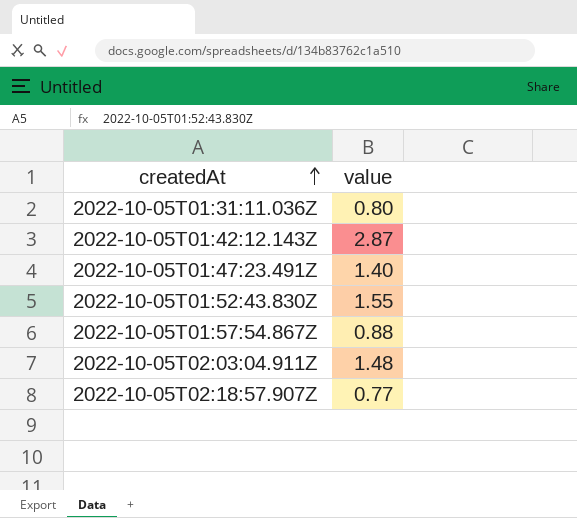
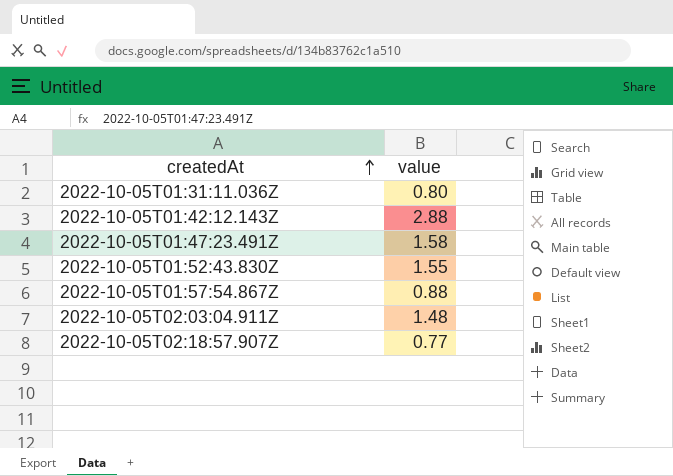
2022-10-05T01:42:12.143Z | value: 2.87 -> 2.88
2022-10-05T01:47:23.491Z | value: 1.40 -> 1.58

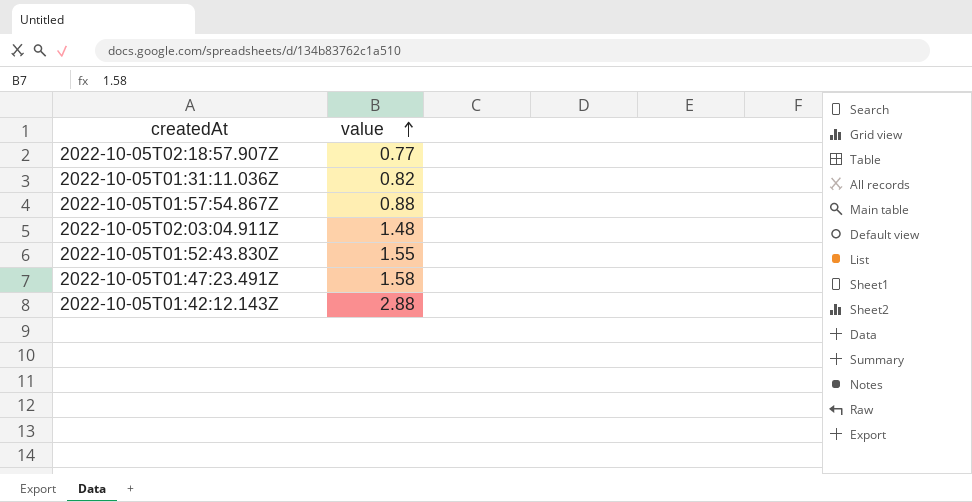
row order: createdAt ascending -> value ascending
2022-10-05T01:31:11.036Z | value: 0.80 -> 0.82

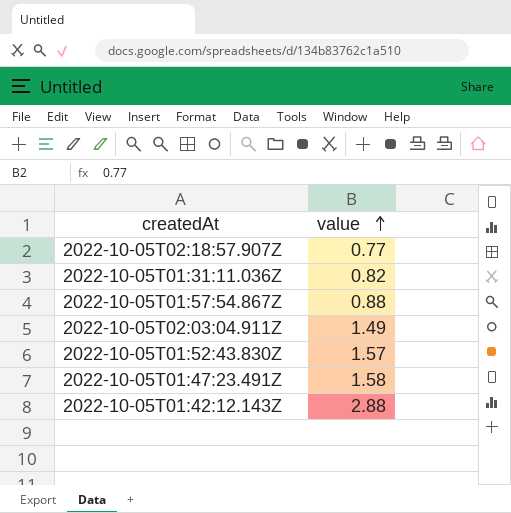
2022-10-05T02:03:04.911Z | value: 1.48 -> 1.49
2022-10-05T01:52:43.830Z | value: 1.55 -> 1.57

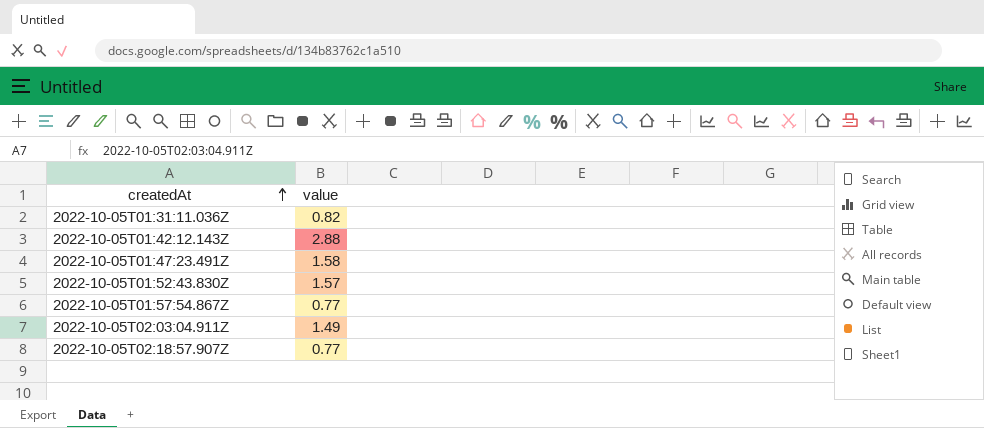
row order: value ascending -> createdAt ascending
2022-10-05T01:57:54.867Z | value: 0.88 -> 0.77

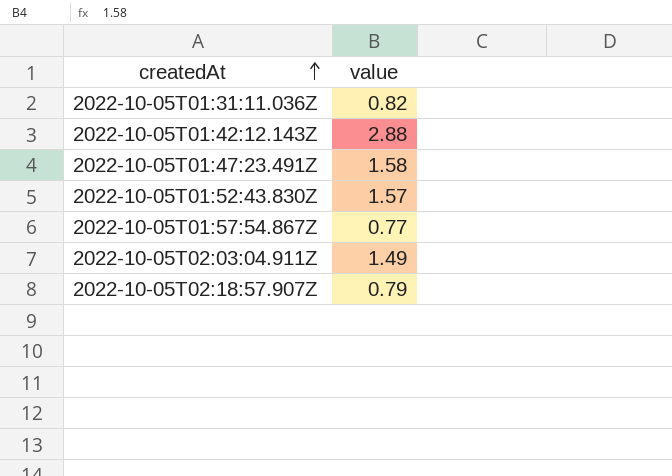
2022-10-05T02:18:57.907Z | value: 0.77 -> 0.79

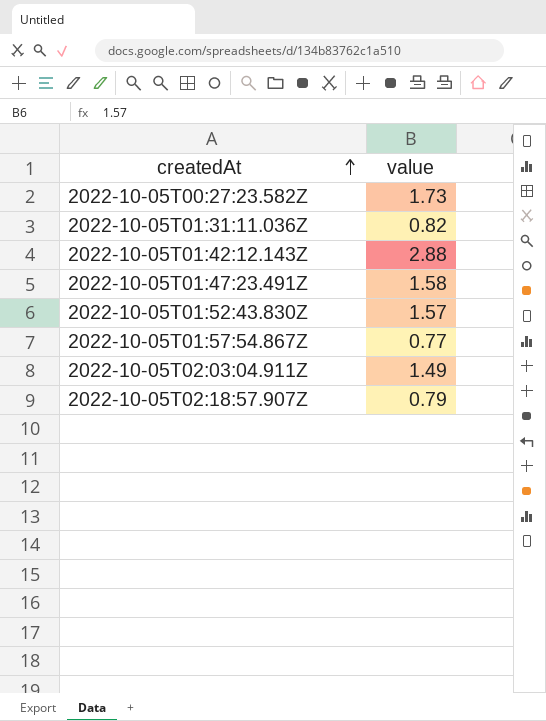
row 2022-10-05T00:27:23.582Z: none -> 1.73

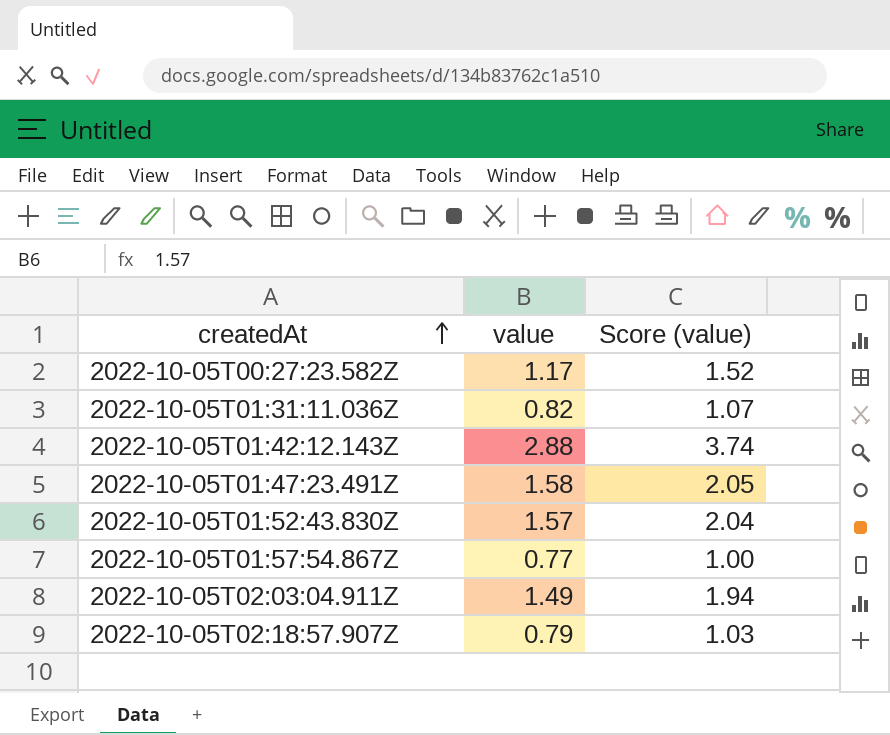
column Score (value) | formula: none -> [value] * 1.3
2022-10-05T00:27:23.582Z | value: 1.73 -> 1.17

